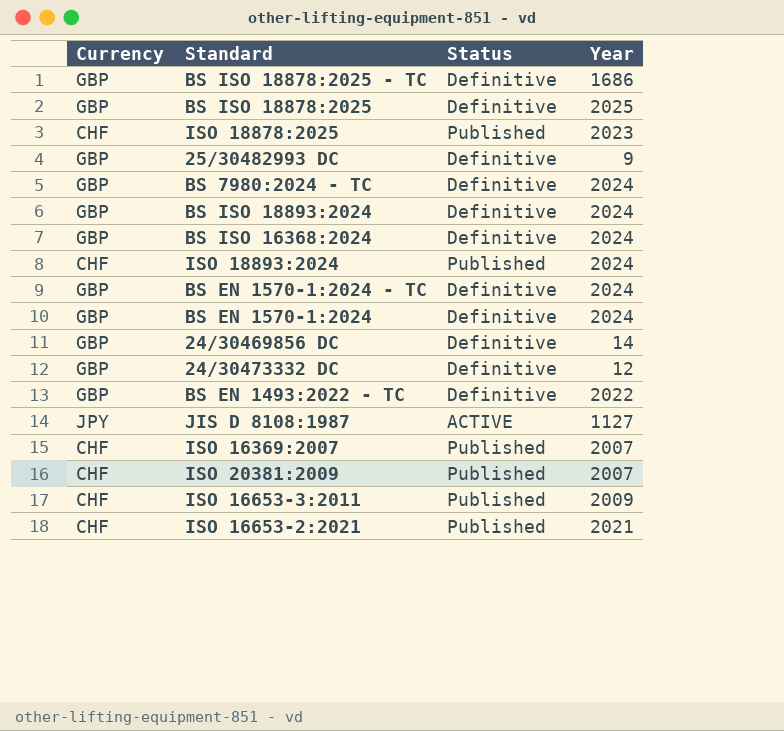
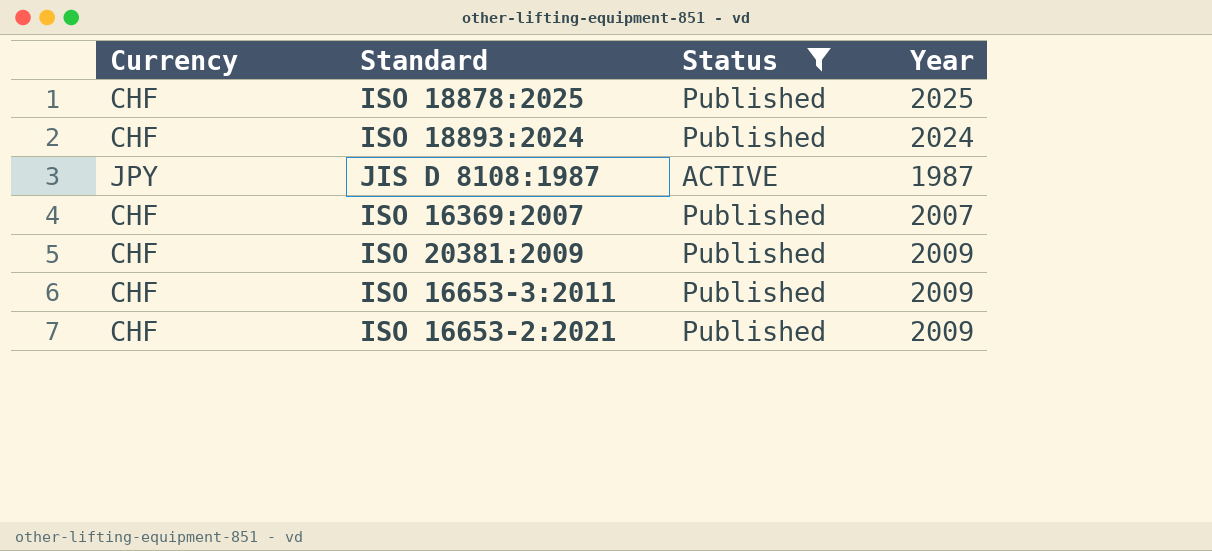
filter: none -> Status != Definitive
ISO 18878:2025 | Year: 2023 -> 2025
JIS D 8108:1987 | Year: 1127 -> 1987
ISO 20381:2009 | Year: 2007 -> 2009
ISO 16653-2:2021 | Year: 2021 -> 2009

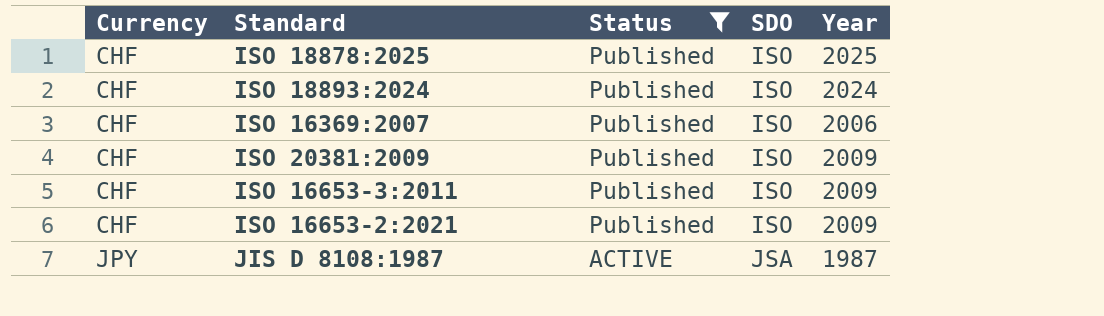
row order: none -> Currency ascending
column SDO | position: none -> 4
ISO 16369:2007 | Year: 2007 -> 2006

